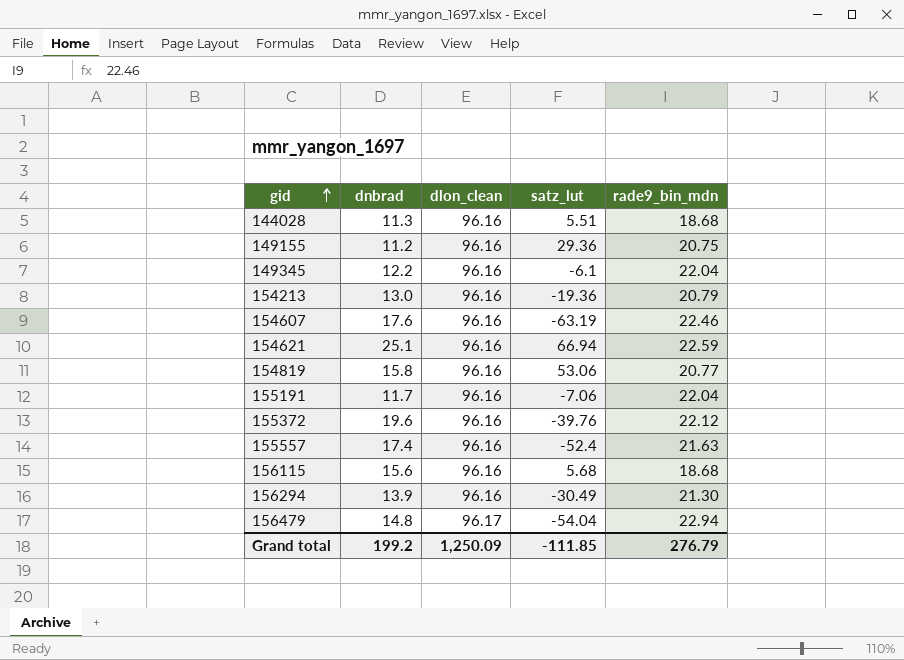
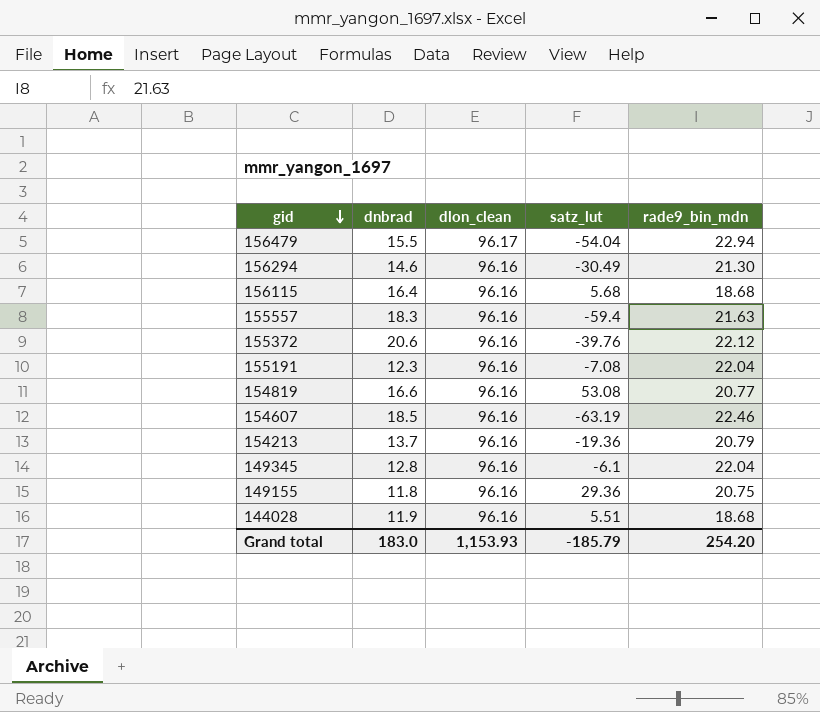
row order: gid ascending -> gid descending
row 154621: 25.1 | 96.16 | 66.94 | 22.59 -> none
156479 | dnbrad: 14.8 -> 15.5
156294 | dnbrad: 13.9 -> 14.6
156115 | dnbrad: 15.6 -> 16.4
155557 | dnbrad: 17.4 -> 18.3
155557 | satz_lut: -52.4 -> -59.4
155372 | dnbrad: 19.6 -> 20.6
155191 | dnbrad: 11.7 -> 12.3
155191 | satz_lut: -7.06 -> -7.08
154819 | dnbrad: 15.8 -> 16.6
154819 | satz_lut: 53.06 -> 53.08
154607 | dnbrad: 17.6 -> 18.5
154213 | dnbrad: 13.0 -> 13.7
149345 | dnbrad: 12.2 -> 12.8
149155 | dnbrad: 11.2 -> 11.8
144028 | dnbrad: 11.3 -> 11.9
Grand total | dnbrad: 199.2 -> 183.0
Grand total | dlon_clean: 1,250.09 -> 1,153.93
Grand total | satz_lut: -111.85 -> -185.79
Grand total | rade9_bin_mdn: 276.79 -> 254.20

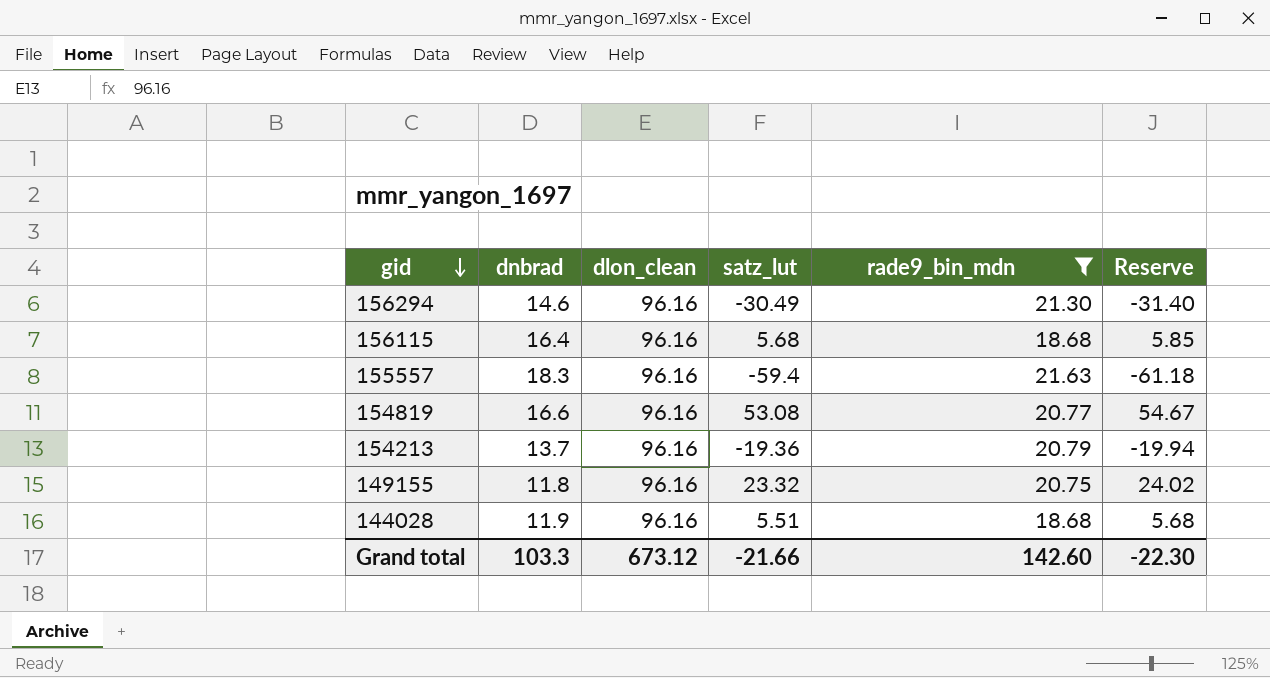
filter: none -> rade9_bin_mdn <= 21.63
column Reserve | formula: none -> [satz_lut] * 1.03
149155 | satz_lut: 29.36 -> 23.32
Grand total | dnbrad: 183.0 -> 103.3
Grand total | dlon_clean: 1,153.93 -> 673.12
Grand total | satz_lut: -185.79 -> -21.66
Grand total | rade9_bin_mdn: 254.20 -> 142.60

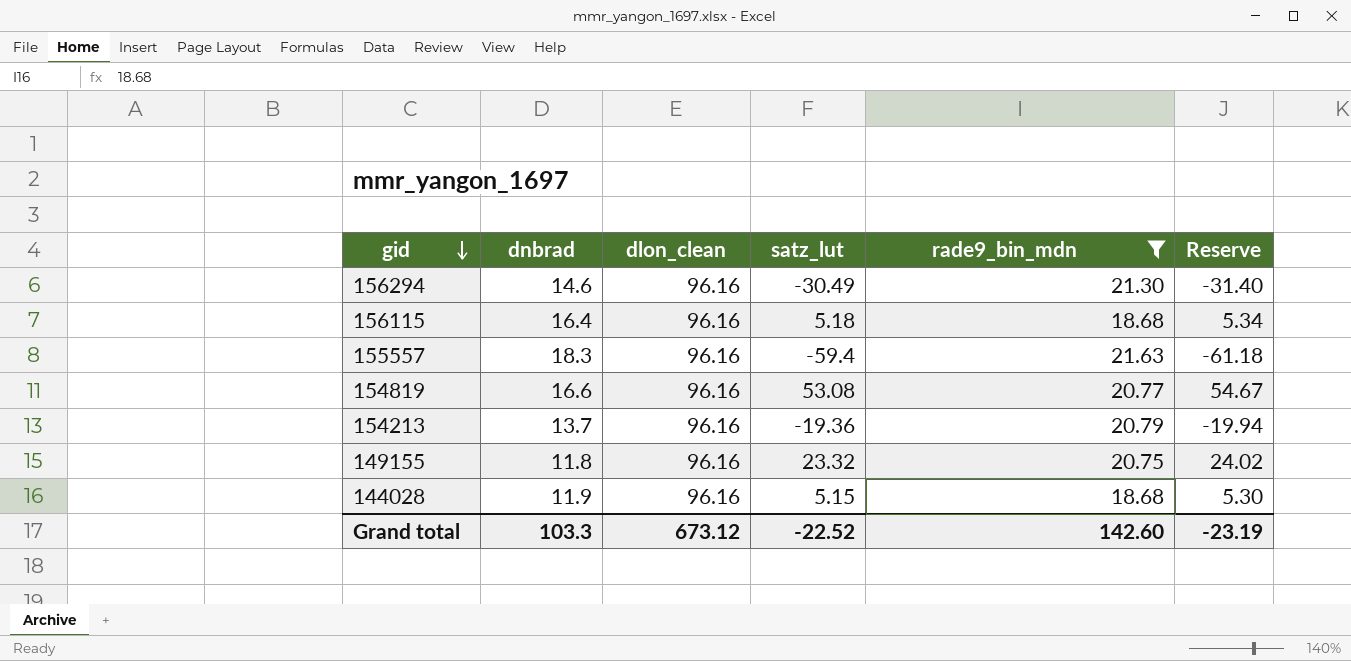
156115 | satz_lut: 5.68 -> 5.18
156115 | Reserve: 5.85 -> 5.34
144028 | satz_lut: 5.51 -> 5.15
144028 | Reserve: 5.68 -> 5.30
Grand total | satz_lut: -21.66 -> -22.52
Grand total | Reserve: -22.30 -> -23.19

